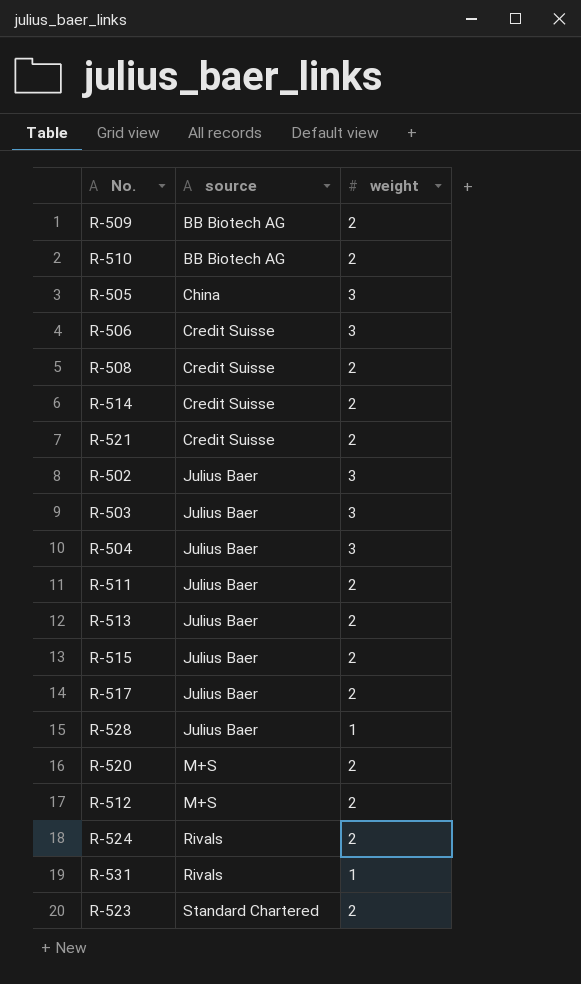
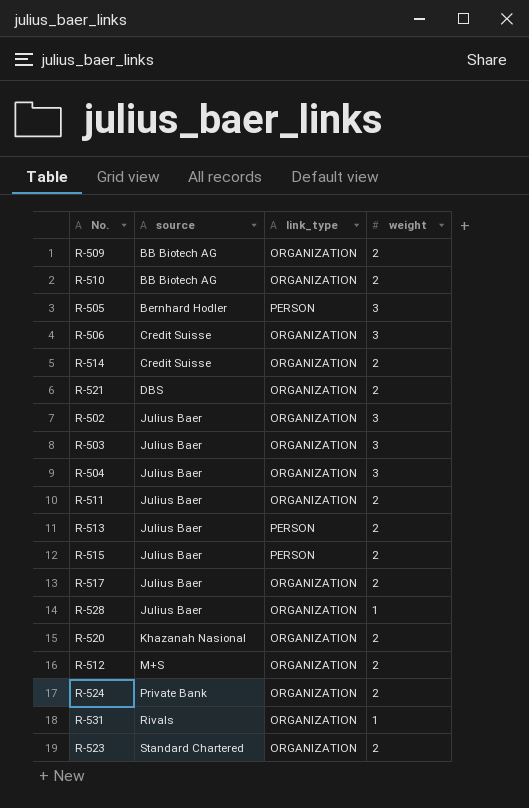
column link_type | position: none -> 3
row R-508: Credit Suisse | 2 -> none
R-505 | source: China -> Bernhard Hodler
R-521 | source: Credit Suisse -> DBS
R-520 | source: M+S -> Khazanah Nasional
R-524 | source: Rivals -> Private Bank

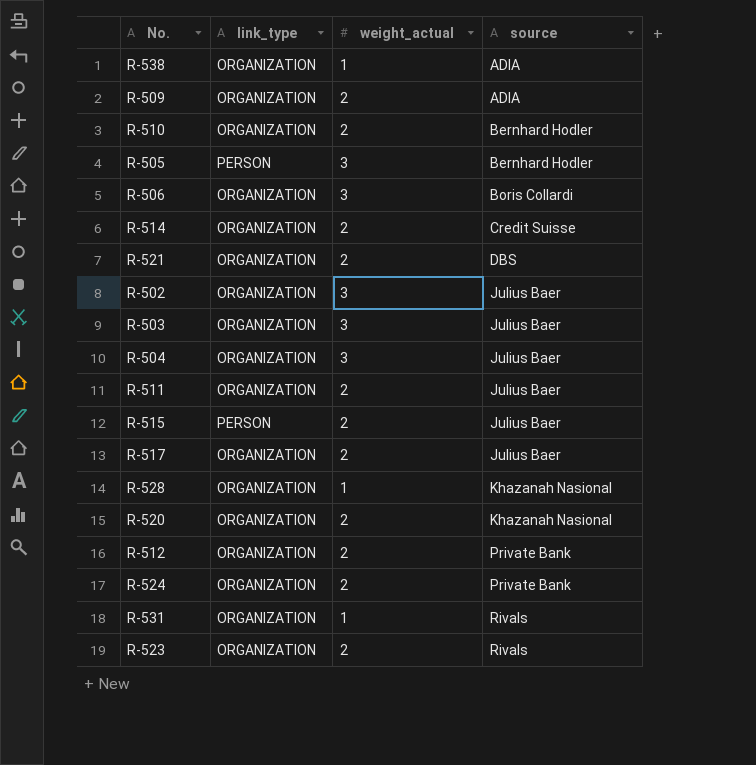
column name: weight -> weight_actual
column source | position: 2 -> 4
row R-513: Julius Baer | PERSON | 2 -> none
row R-538: none -> ORGANIZATION | 1 | ADIA
R-509 | source: BB Biotech AG -> ADIA
R-510 | source: BB Biotech AG -> Bernhard Hodler
R-506 | source: Credit Suisse -> Boris Collardi
R-528 | source: Julius Baer -> Khazanah Nasional
R-512 | source: M+S -> Private Bank
R-523 | source: Standard Chartered -> Rivals

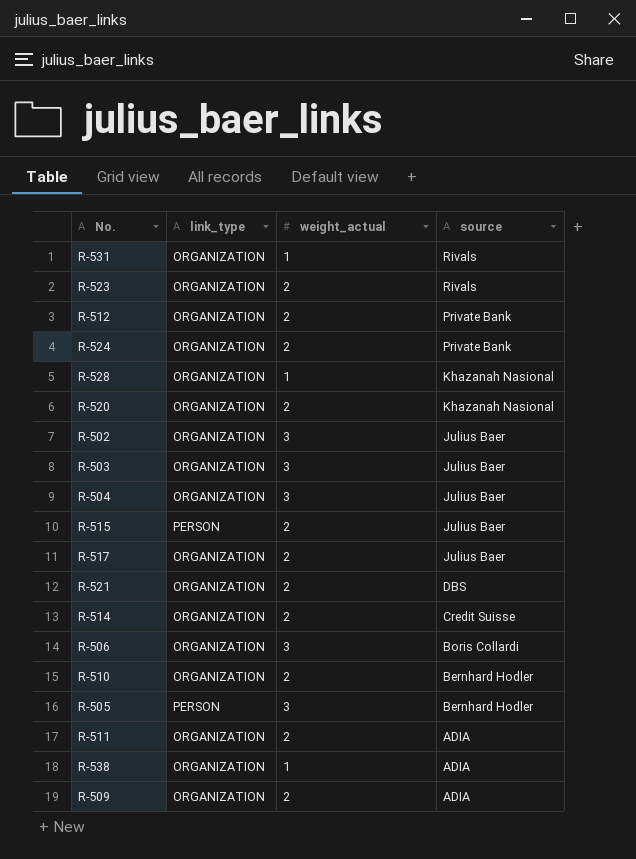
row order: source ascending -> source descending
R-511 | source: Julius Baer -> ADIA

